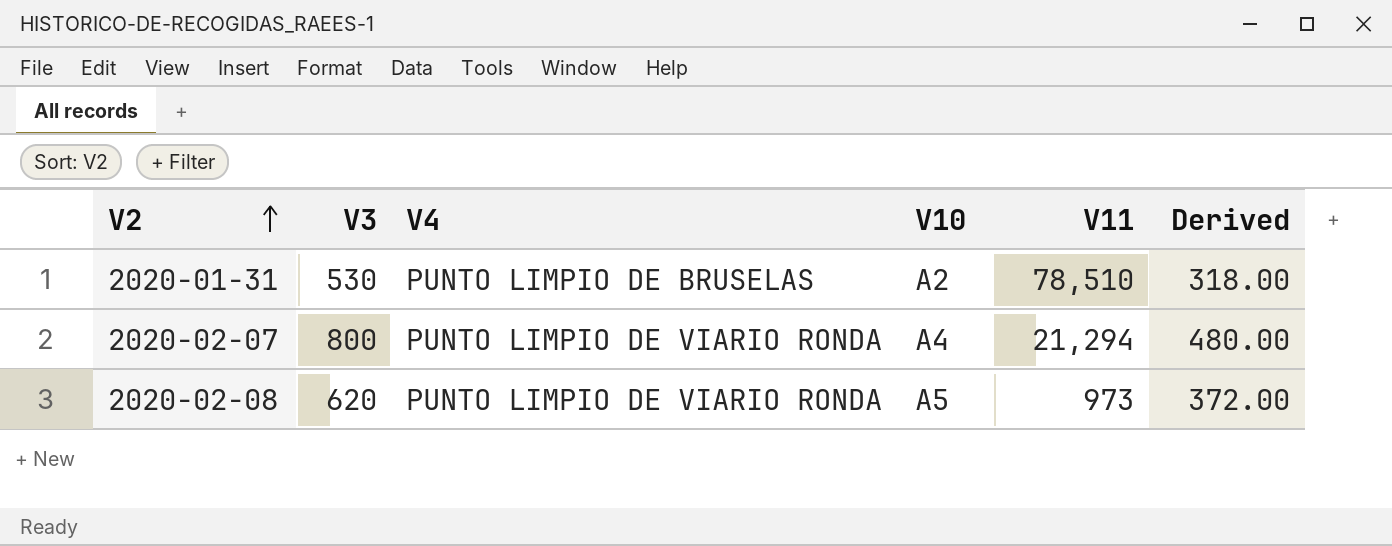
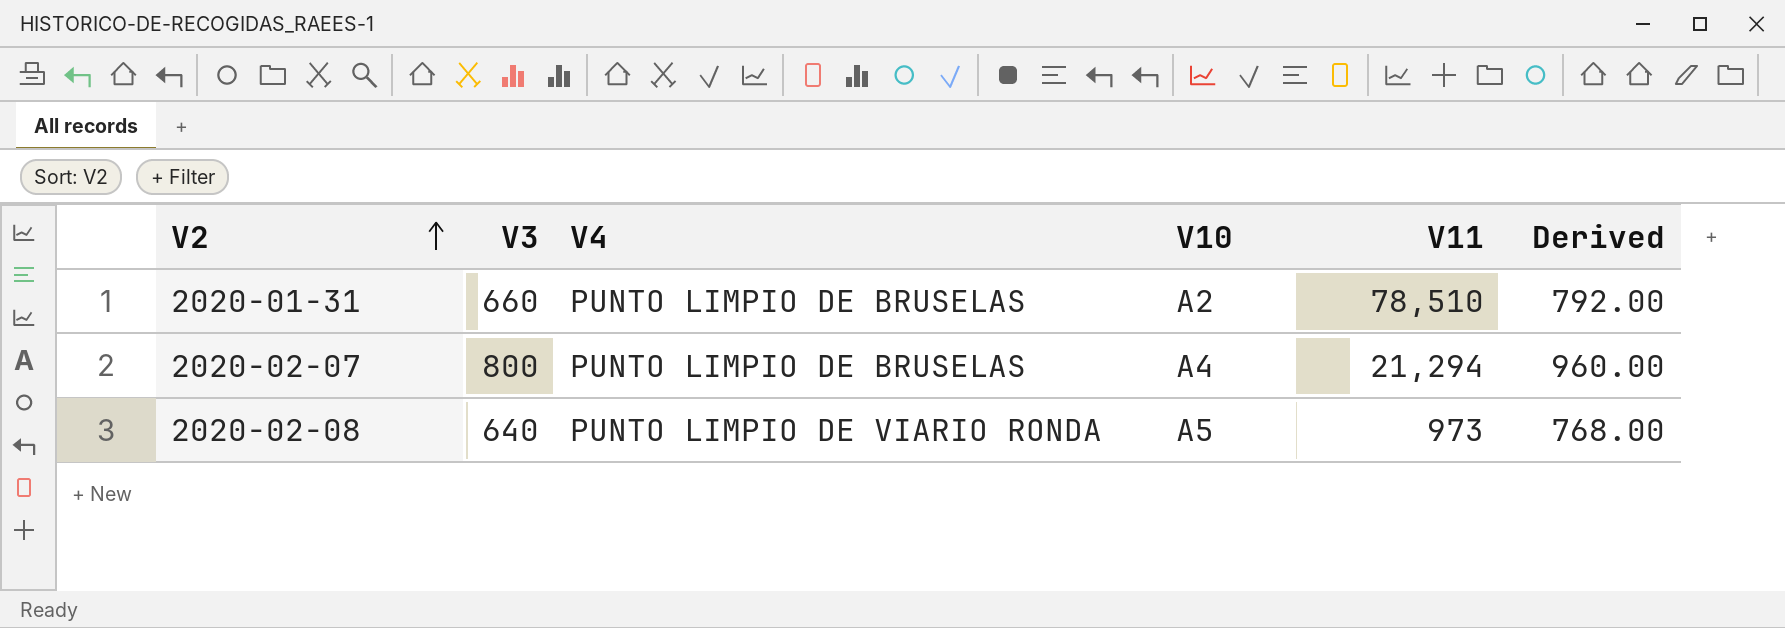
column Derived | formula: [V3] * 0.6 -> [V3] * 1.2
2020-01-31 | V3: 530 -> 660
2020-02-07 | V4: PUNTO LIMPIO DE VIARIO RONDA -> PUNTO LIMPIO DE BRUSELAS
2020-02-08 | V3: 620 -> 640

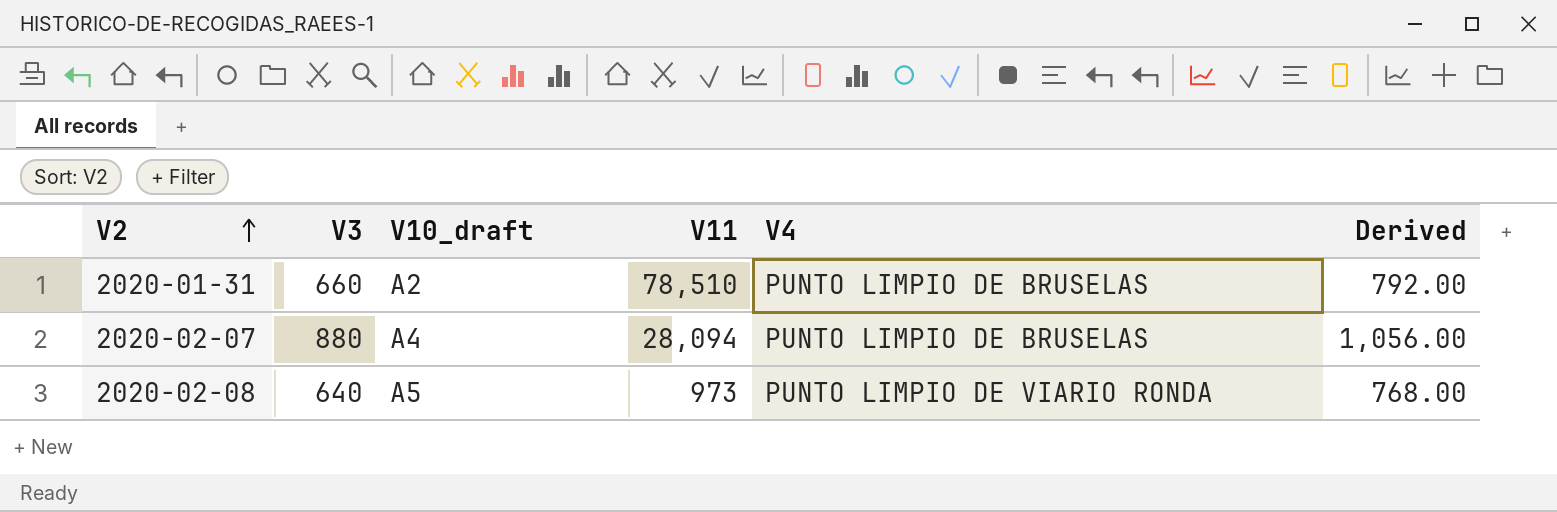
column name: V10 -> V10_draft
column V4 | position: 3 -> 5
2020-02-07 | V3: 800 -> 880
2020-02-07 | V11: 21,294 -> 28,094
2020-02-07 | Derived: 960.00 -> 1,056.00

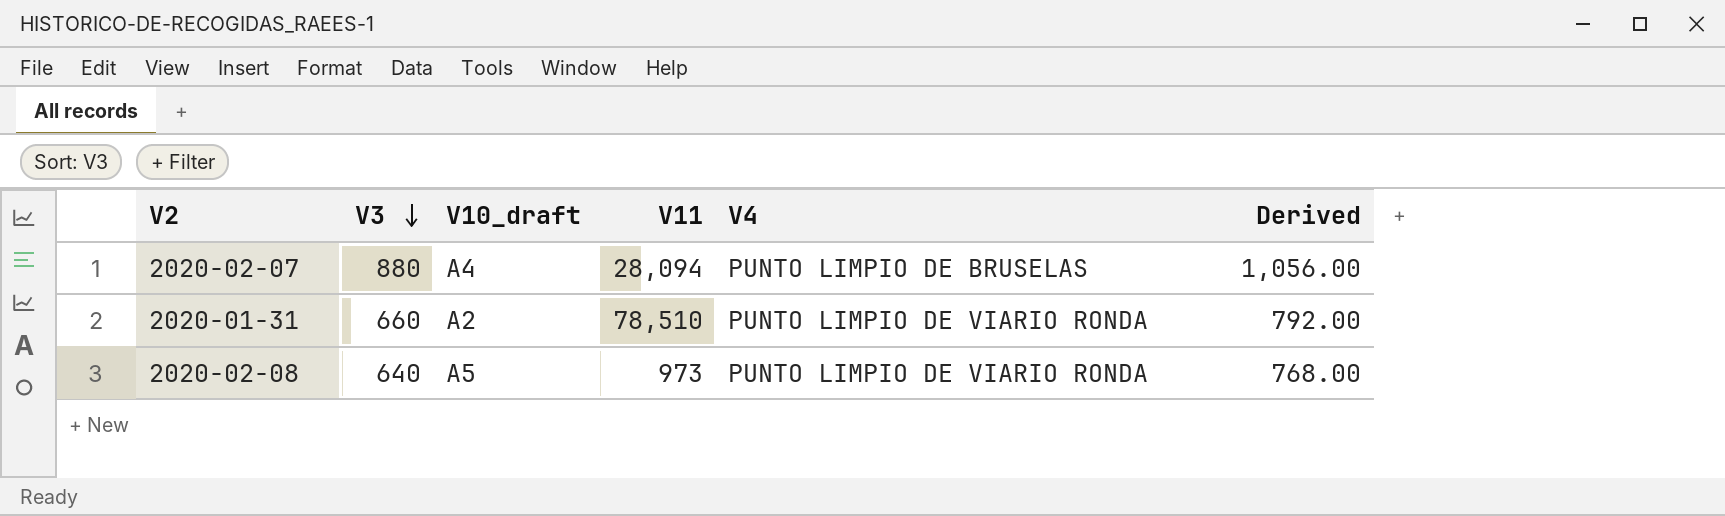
row order: V2 ascending -> V3 descending
2020-01-31 | V4: PUNTO LIMPIO DE BRUSELAS -> PUNTO LIMPIO DE VIARIO RONDA

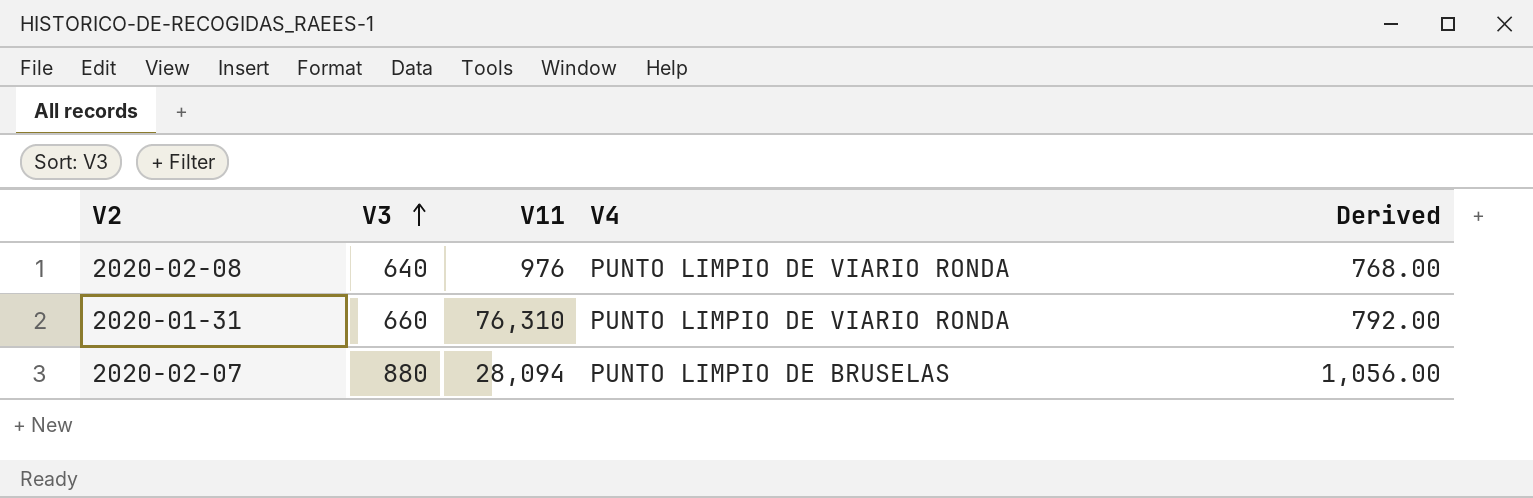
row order: V3 descending -> V3 ascending
column V10_draft | position: 3 -> none
2020-02-08 | V11: 973 -> 976
2020-01-31 | V11: 78,510 -> 76,310

